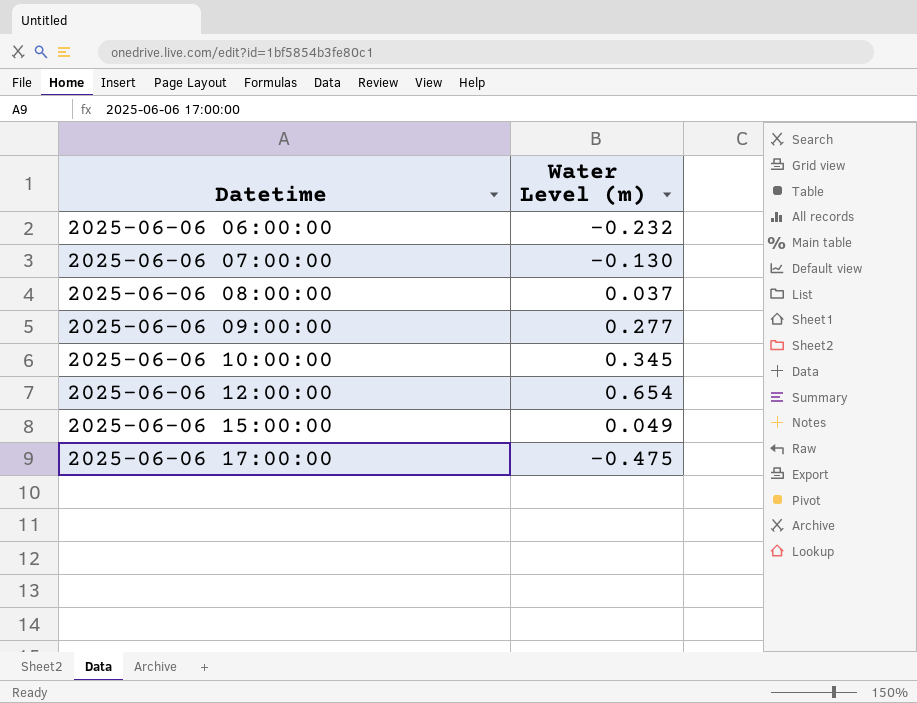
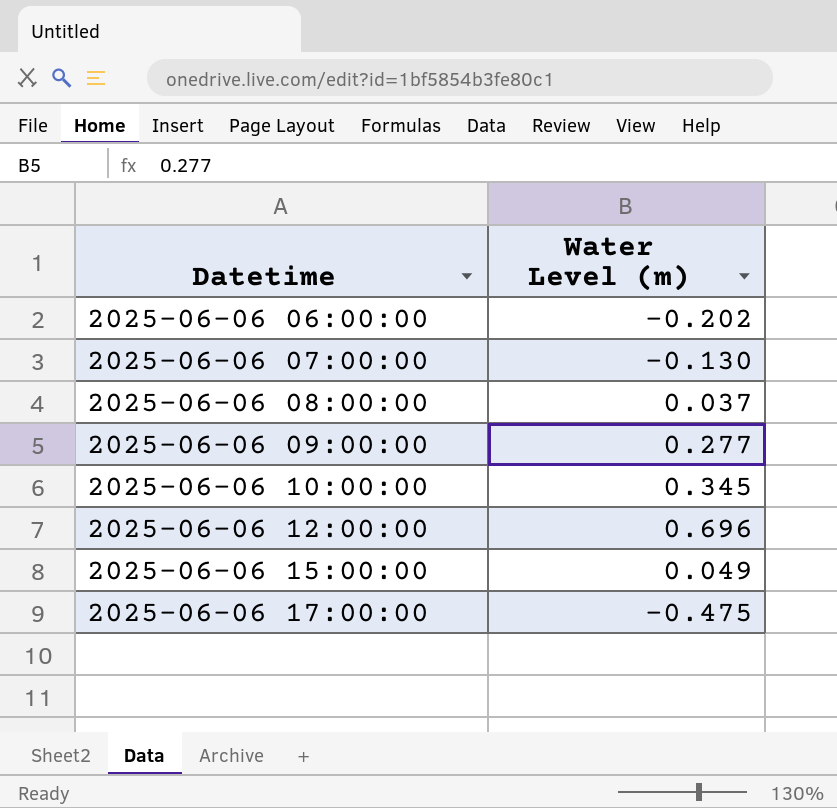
2025-06-06 06:00:00 | Water Level (m): -0.232 -> -0.202
2025-06-06 12:00:00 | Water Level (m): 0.654 -> 0.696

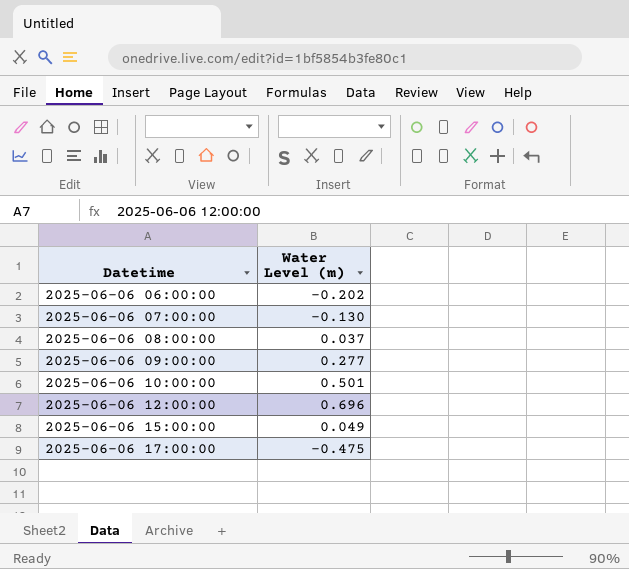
2025-06-06 10:00:00 | Water Level (m): 0.345 -> 0.501

